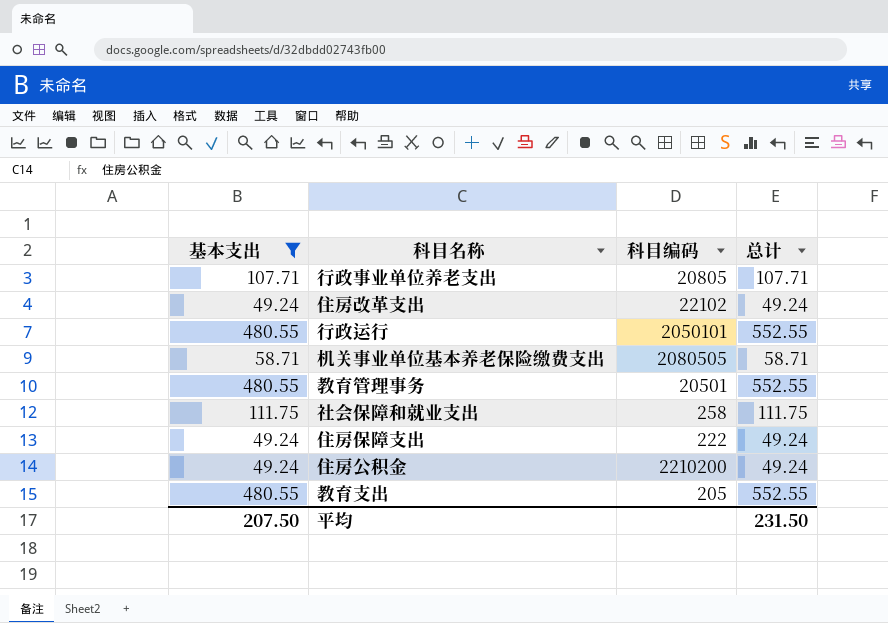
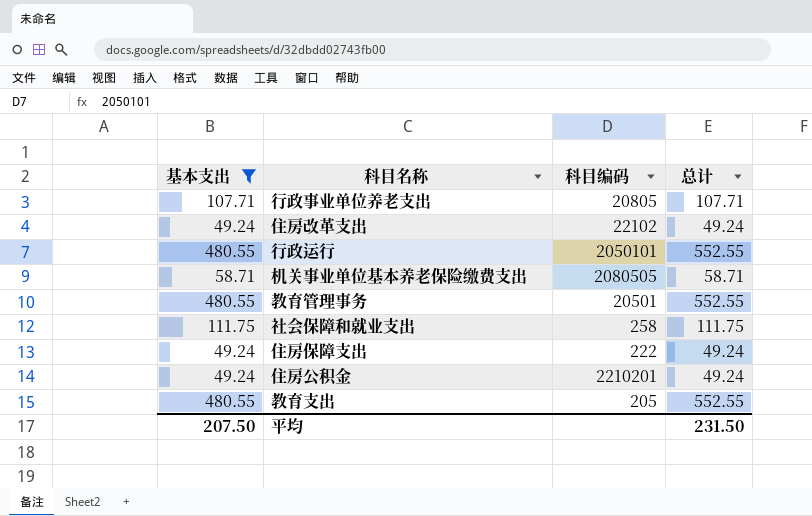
住房公积金 | 科目编码: 2210200 -> 2210201

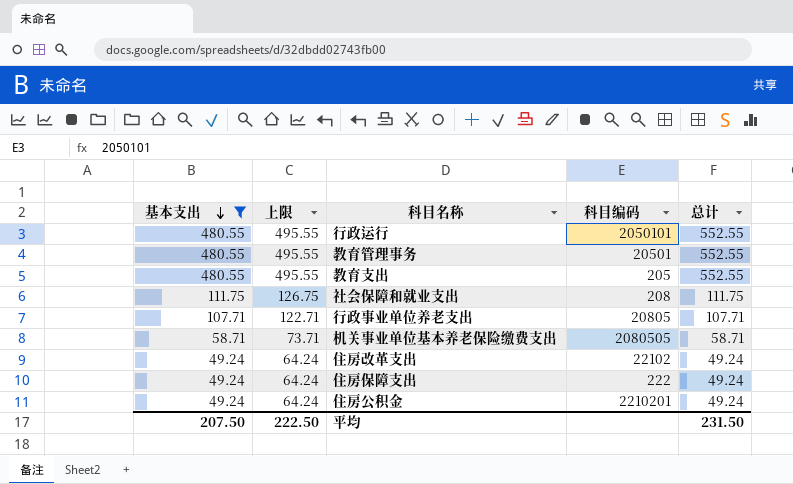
row order: none -> 基本支出 descending
column 上限 | formula: none -> [基本支出] + 15
社会保障和就业支出 | 科目编码: 258 -> 208

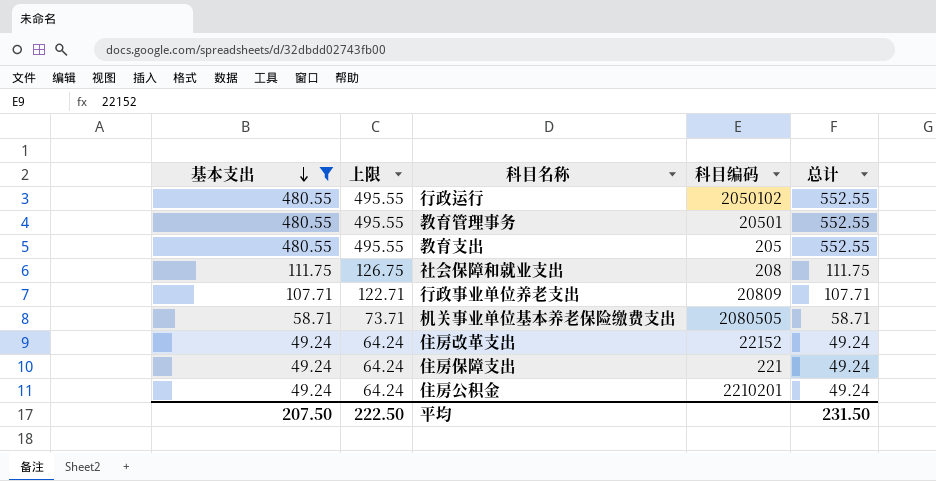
行政运行 | 科目编码: 2050101 -> 2050102
行政事业单位养老支出 | 科目编码: 20805 -> 20809
住房改革支出 | 科目编码: 22102 -> 22152
住房保障支出 | 科目编码: 222 -> 221

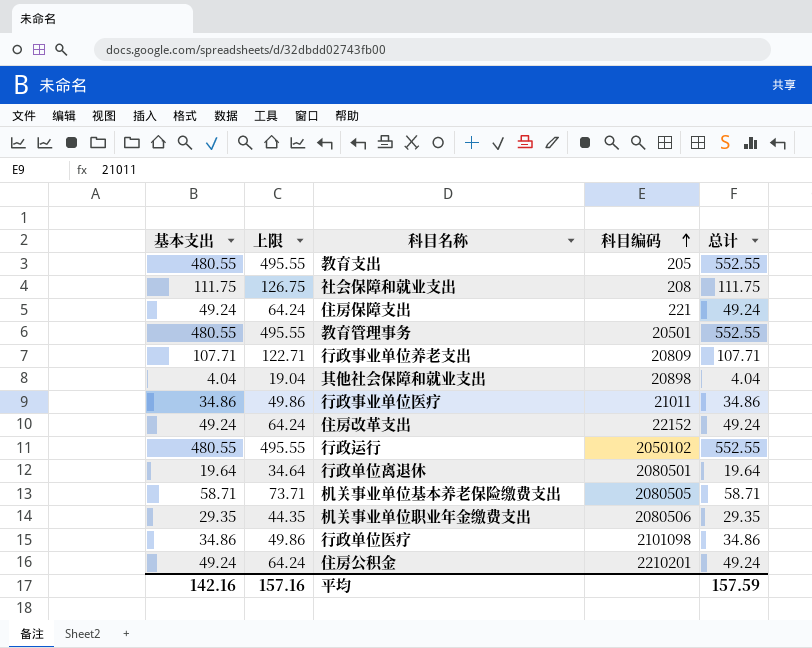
filter: 基本支出 >= 49.24 -> none
row order: 基本支出 descending -> 科目编码 ascending
平均 | 基本支出: 207.50 -> 142.16
平均 | 上限: 222.50 -> 157.16
平均 | 总计: 231.50 -> 157.59

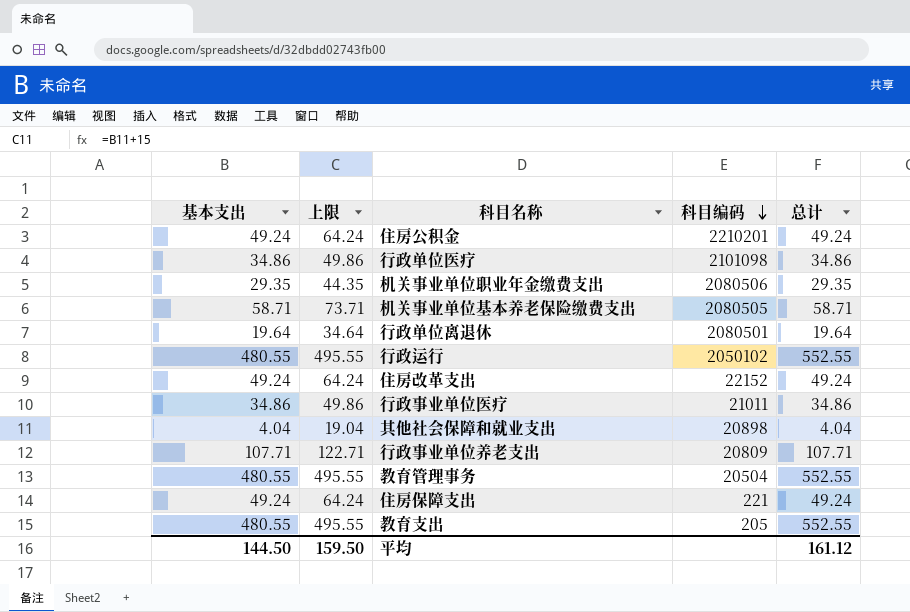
row order: 科目编码 ascending -> 科目编码 descending
row 社会保障和就业支出: 111.75 | 126.75 | 208 | 111.75 -> none
教育管理事务 | 科目编码: 20501 -> 20504
平均 | 基本支出: 142.16 -> 144.50
平均 | 上限: 157.16 -> 159.50
平均 | 总计: 157.59 -> 161.12

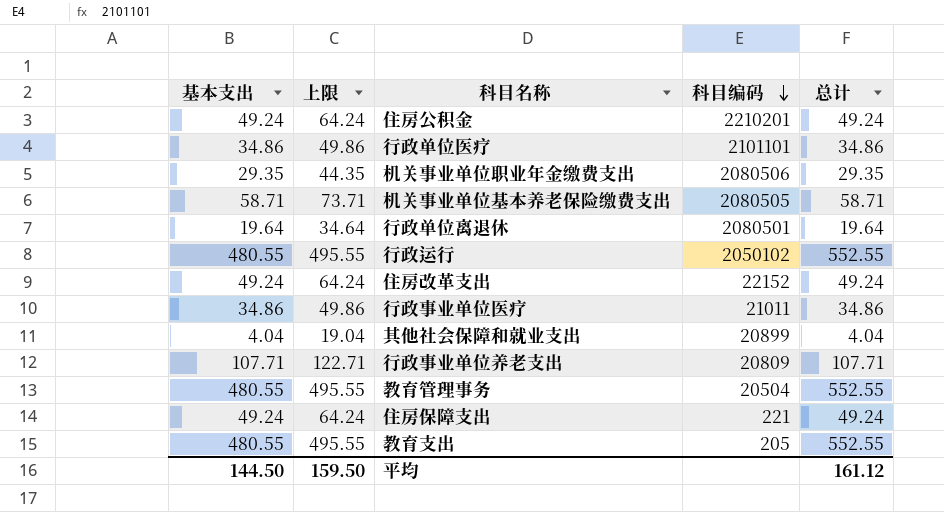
行政单位医疗 | 科目编码: 2101098 -> 2101101
其他社会保障和就业支出 | 科目编码: 20898 -> 20899

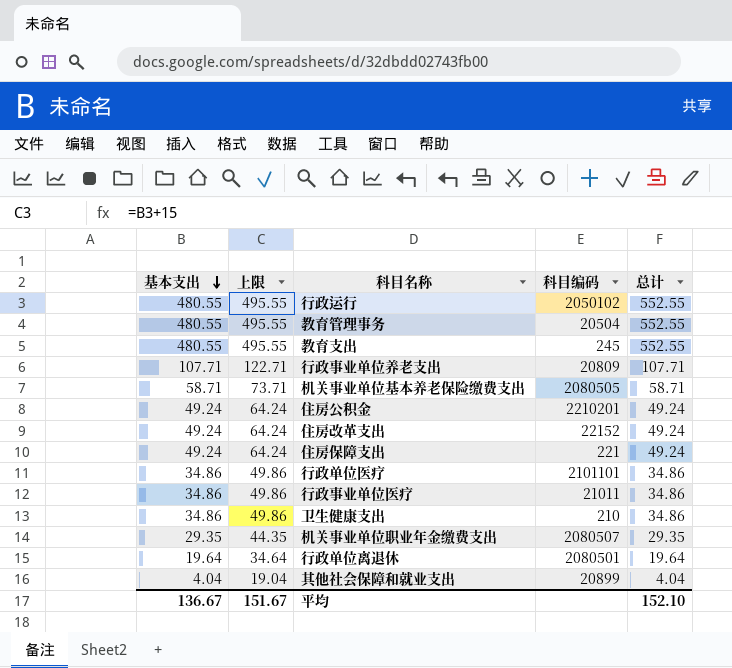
row order: 科目编码 descending -> 基本支出 descending
教育支出 | 科目编码: 205 -> 245
row 卫生健康支出: none -> 34.86 | 49.86 | 210 | 34.86
机关事业单位职业年金缴费支出 | 科目编码: 2080506 -> 2080507
平均 | 基本支出: 144.50 -> 136.67
平均 | 上限: 159.50 -> 151.67
平均 | 总计: 161.12 -> 152.10

